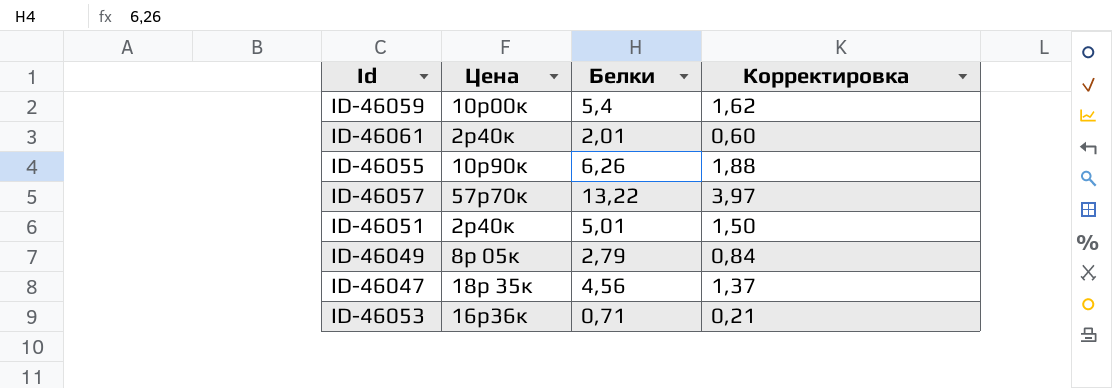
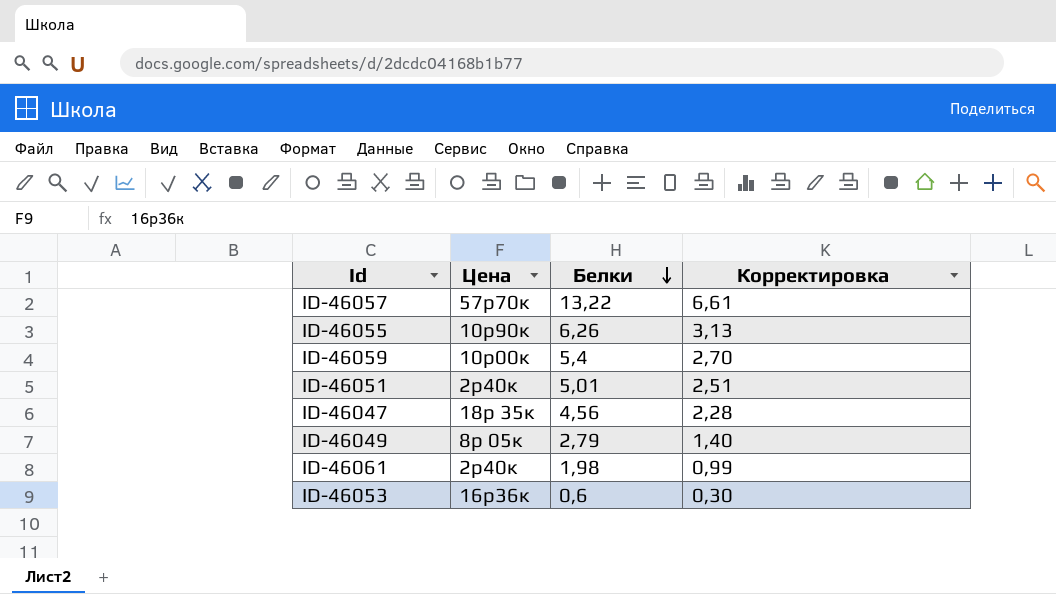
row order: none -> Белки descending
column Корректировка | formula: [Белки] * 0,3 -> [Белки] * 0,5
ID-46061 | Белки: 2,01 -> 1,98
ID-46053 | Белки: 0,71 -> 0,6

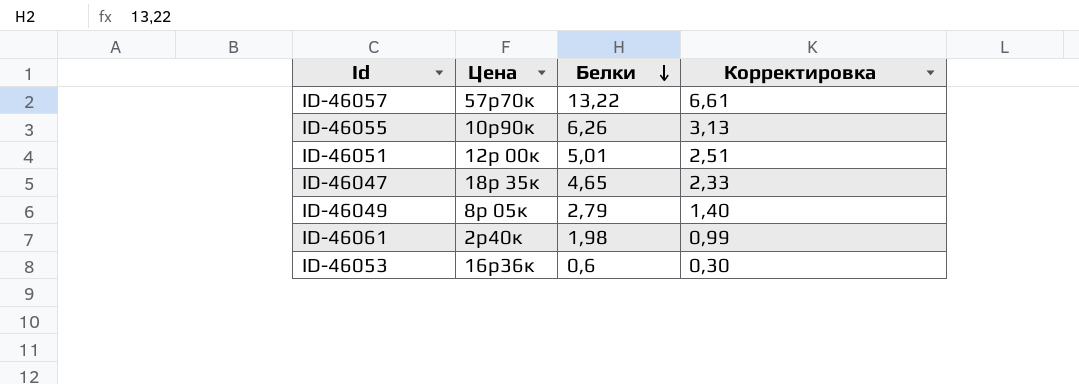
row ID-46059: 10р00к | 5,4 | 2,70 -> none
ID-46051 | Цена: 2р40к -> 12р 00к
ID-46047 | Белки: 4,56 -> 4,65
ID-46047 | Корректировка: 2,28 -> 2,33

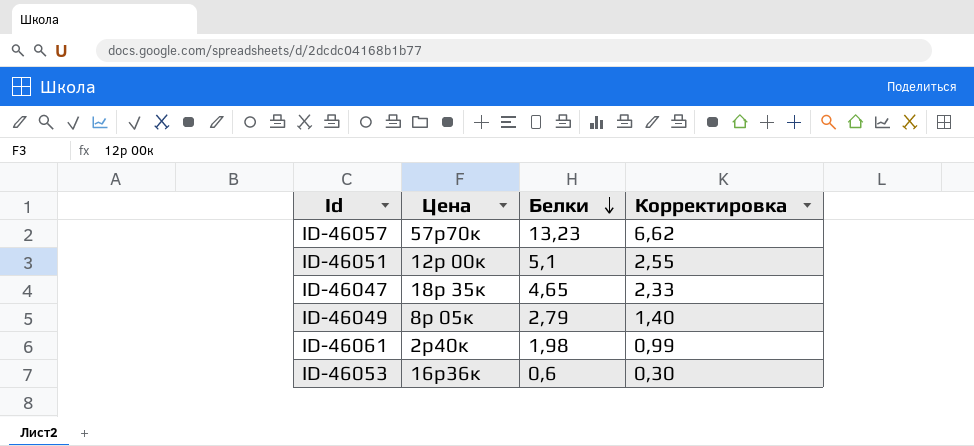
row ID-46055: 10р90к | 6,26 | 3,13 -> none
ID-46057 | Белки: 13,22 -> 13,23
ID-46057 | Корректировка: 6,61 -> 6,62
ID-46051 | Белки: 5,01 -> 5,1
ID-46051 | Корректировка: 2,51 -> 2,55

